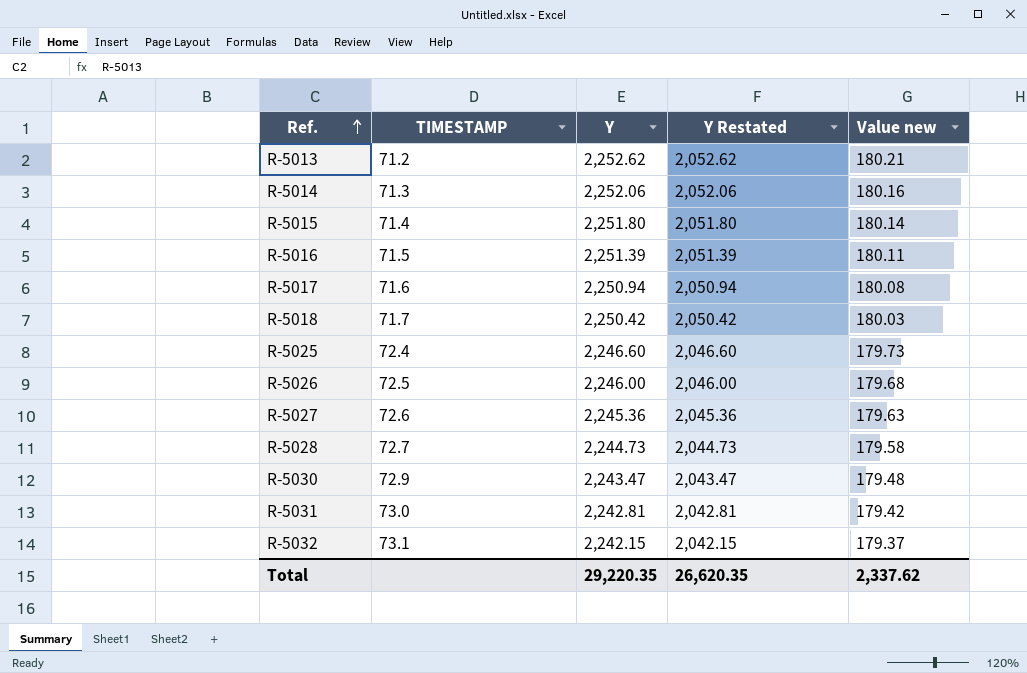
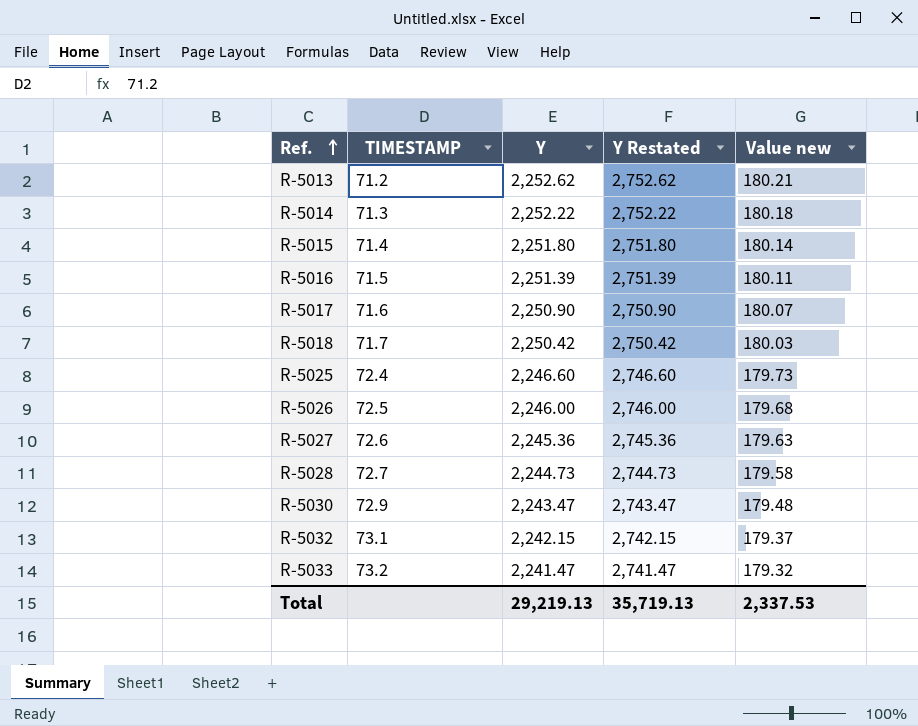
column Y Restated | formula: [Y] - 200 -> [Y] + 500
row R-5031: 73.0 | 2,242.81 | 2,042.81 | 179.42 -> none
R-5014 | Y: 2,252.06 -> 2,252.22
R-5014 | Value new: 180.16 -> 180.18
R-5017 | Y: 2,250.94 -> 2,250.90
R-5017 | Value new: 180.08 -> 180.07
row R-5033: none -> 73.2 | 2,241.47 | 2,741.47 | 179.32
Total | Y: 29,220.35 -> 29,219.13
Total | Y Restated: 26,620.35 -> 35,719.13
Total | Value new: 2,337.62 -> 2,337.53

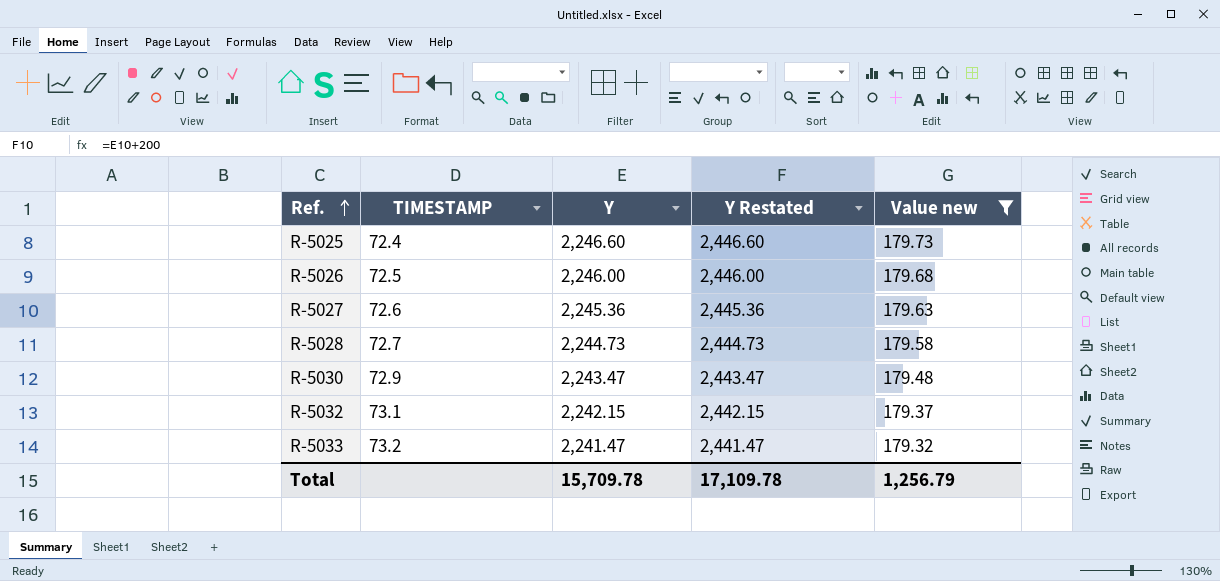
filter: none -> Value new <= 179.73
column Y Restated | formula: [Y] + 500 -> [Y] + 200
Total | Y: 29,219.13 -> 15,709.78
Total | Y Restated: 35,719.13 -> 17,109.78
Total | Value new: 2,337.53 -> 1,256.79

